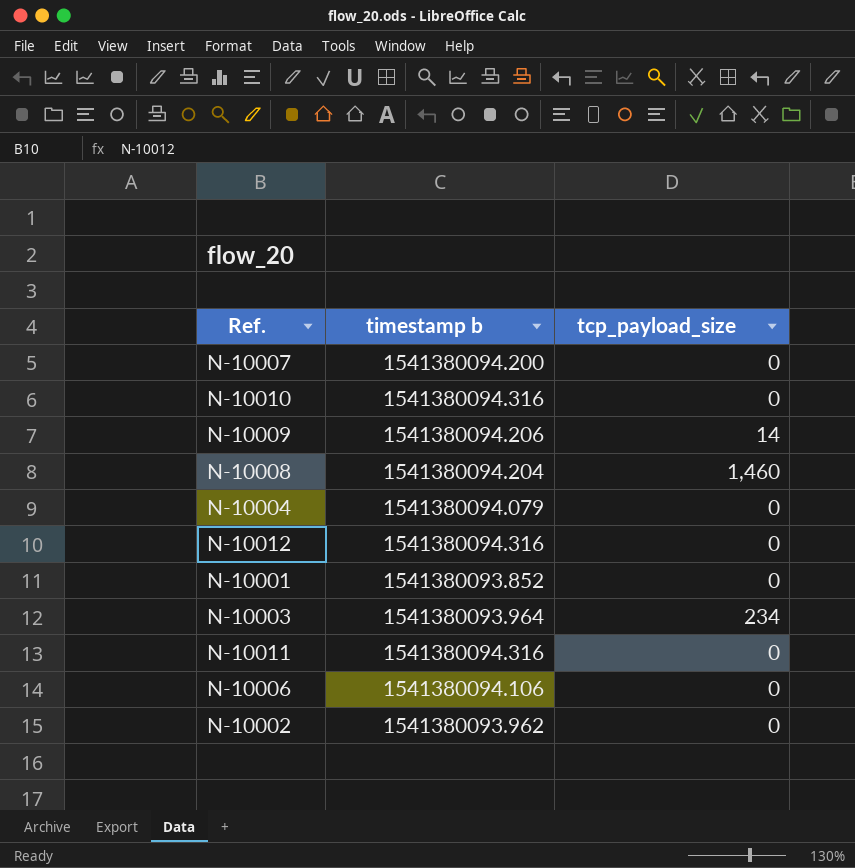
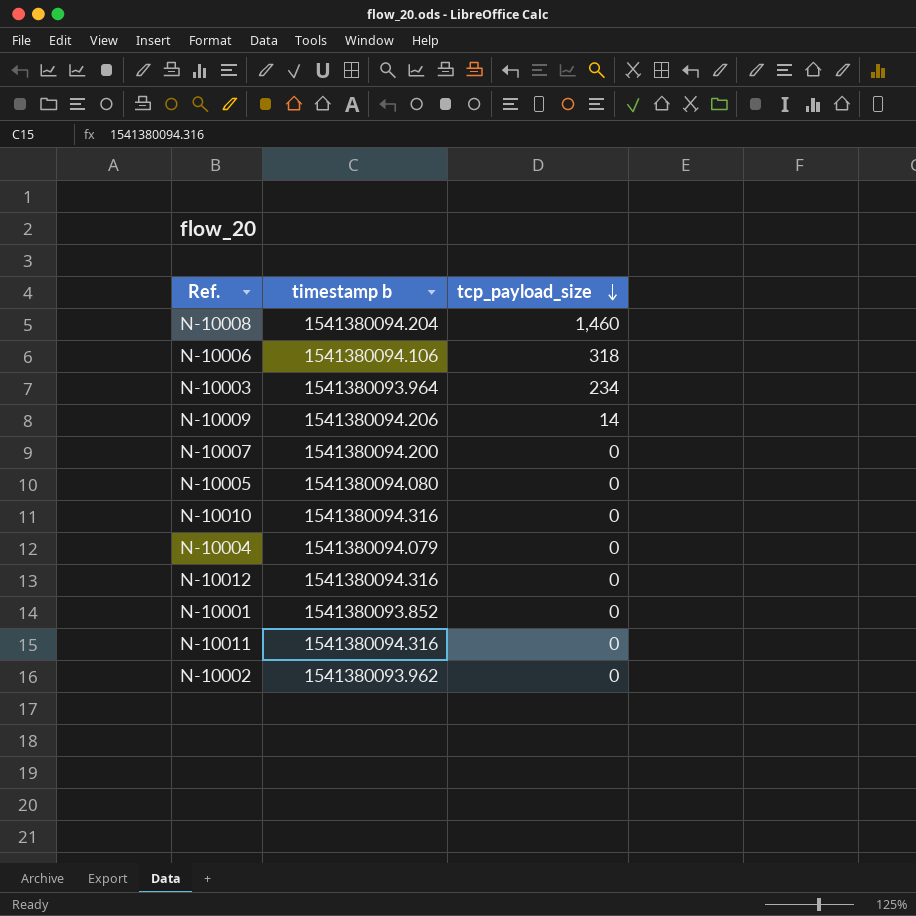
row order: none -> tcp_payload_size descending
N-10006 | tcp_payload_size: 0 -> 318
row N-10005: none -> 1541380094.080 | 0

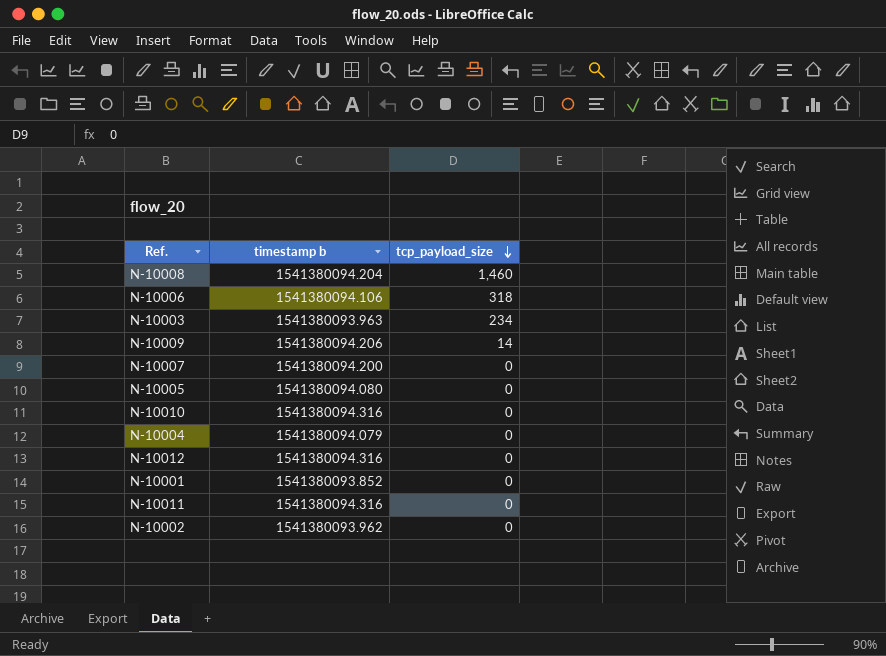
N-10003 | timestamp b: 1541380093.964 -> 1541380093.963

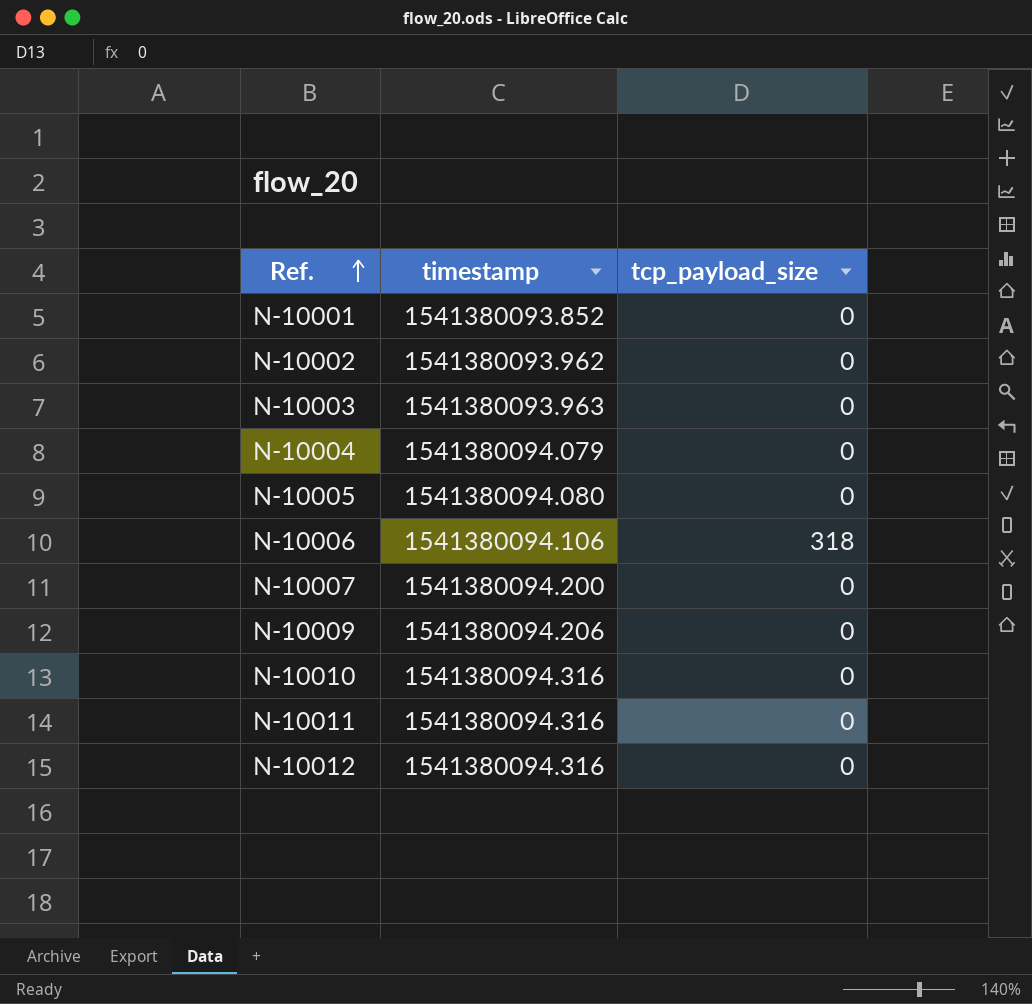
row order: tcp_payload_size descending -> Ref. ascending
column name: timestamp b -> timestamp
row N-10008: 1541380094.204 | 1,460 -> none
N-10003 | tcp_payload_size: 234 -> 0
N-10009 | tcp_payload_size: 14 -> 0

